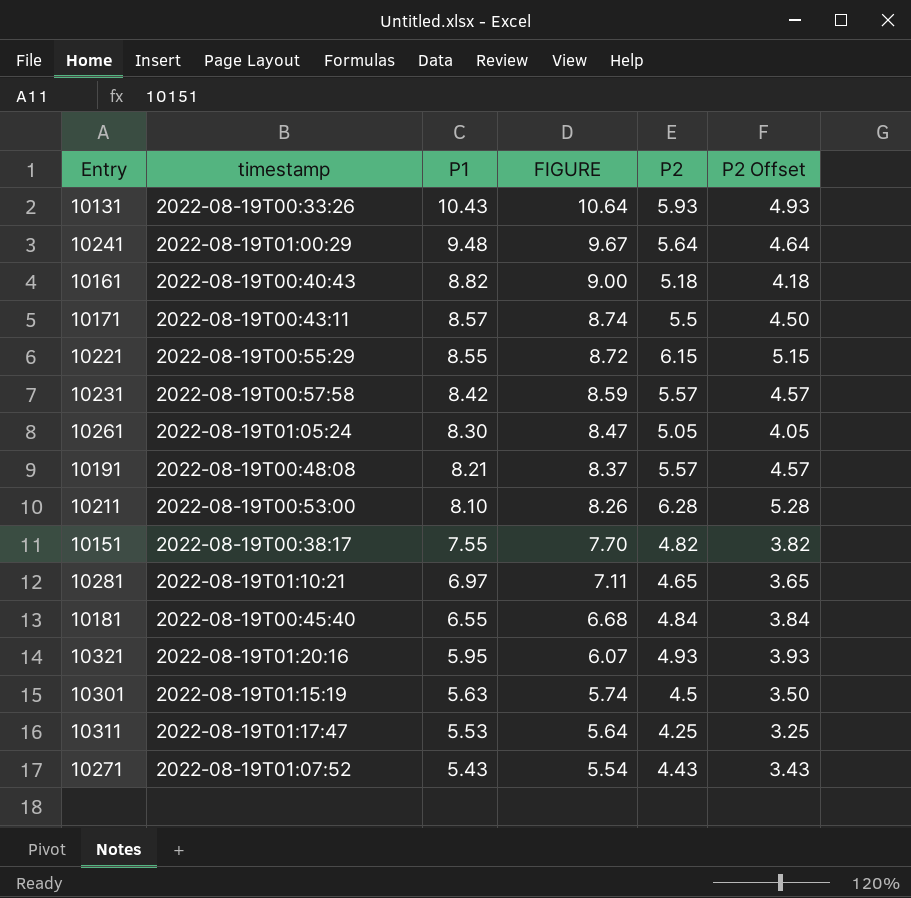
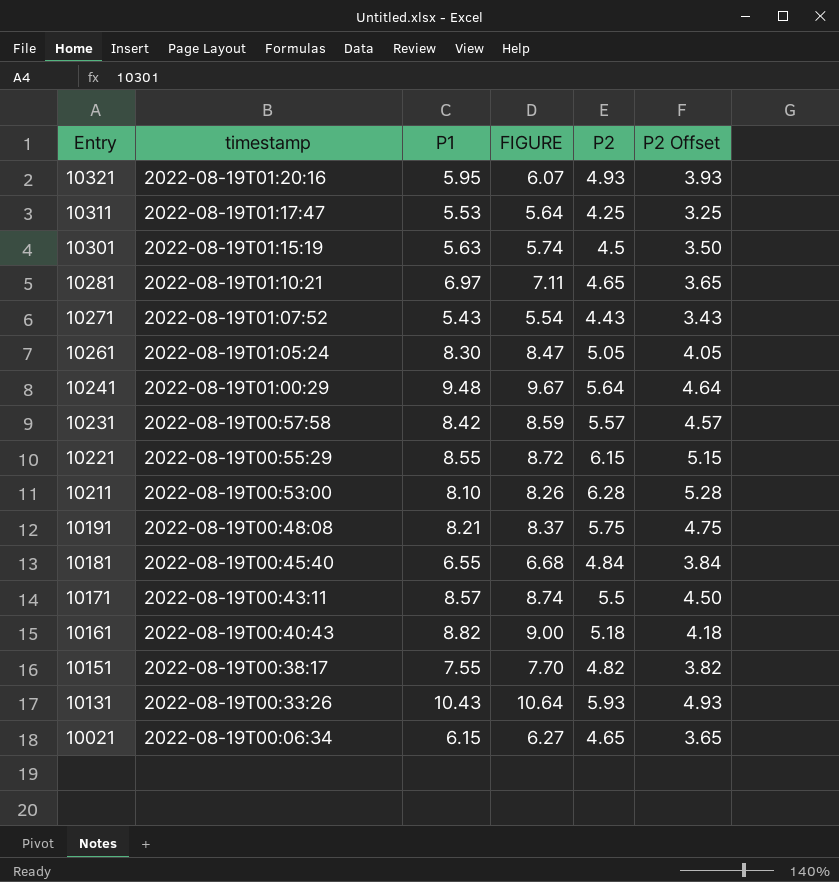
row order: P1 descending -> Entry descending
10191 | P2: 5.57 -> 5.75
10191 | P2 Offset: 4.57 -> 4.75
row 10021: none -> 2022-08-19T00:06:34 | 6.15 | 6.27 | 4.65 | 3.65

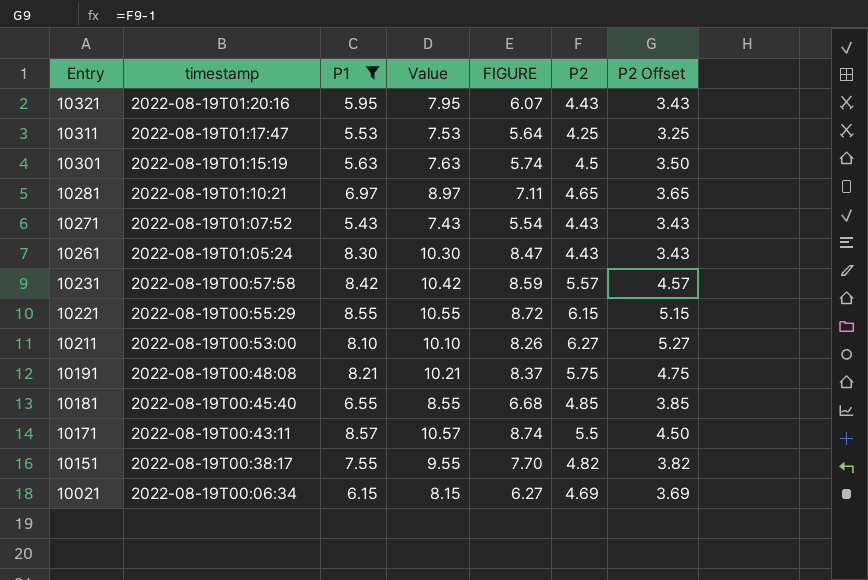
filter: none -> P1 <= 8.57
column Value | formula: none -> [P1] + 2
10321 | P2: 4.93 -> 4.43
10321 | P2 Offset: 3.93 -> 3.43
10261 | P2: 5.05 -> 4.43
10261 | P2 Offset: 4.05 -> 3.43
10211 | P2: 6.28 -> 6.27
10211 | P2 Offset: 5.28 -> 5.27
10181 | P2: 4.84 -> 4.85
10181 | P2 Offset: 3.84 -> 3.85
10021 | P2: 4.65 -> 4.69
10021 | P2 Offset: 3.65 -> 3.69

